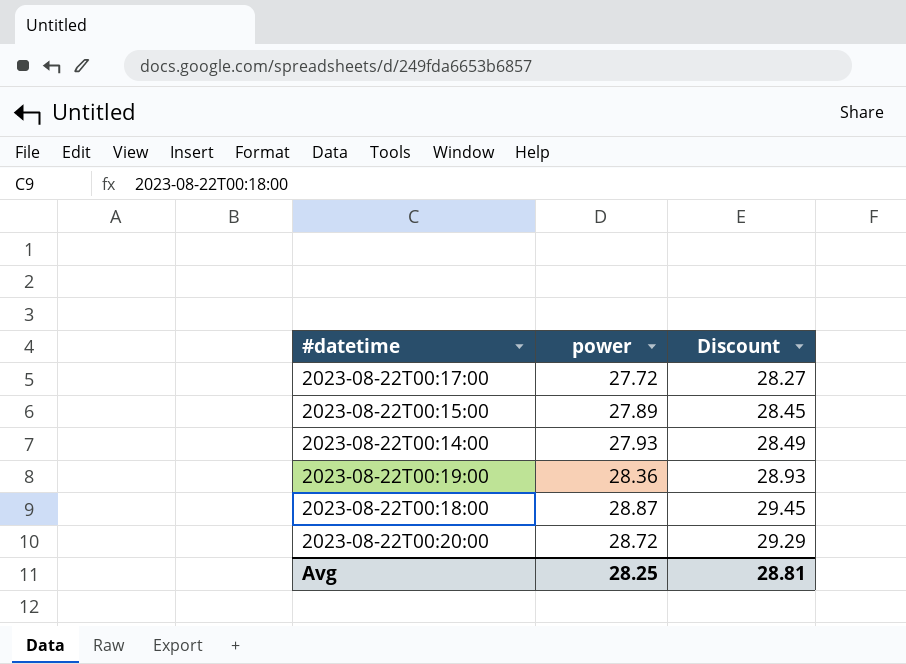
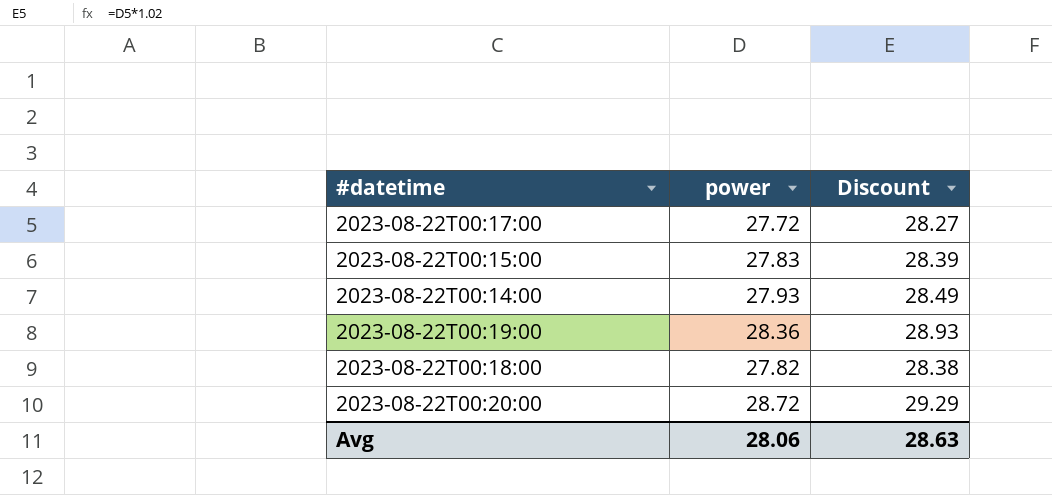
2023-08-22T00:15:00 | power: 27.89 -> 27.83
2023-08-22T00:15:00 | Discount: 28.45 -> 28.39
2023-08-22T00:18:00 | power: 28.87 -> 27.82
2023-08-22T00:18:00 | Discount: 29.45 -> 28.38
Avg | power: 28.25 -> 28.06
Avg | Discount: 28.81 -> 28.63

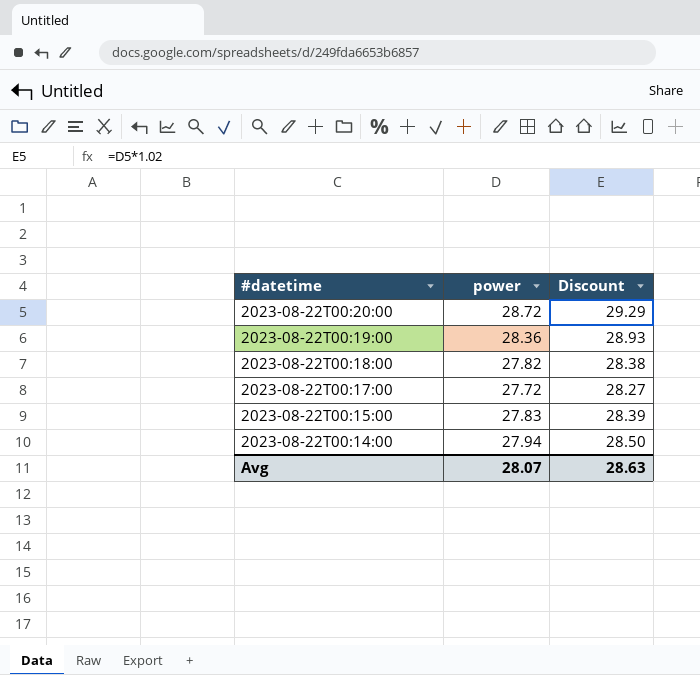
row order: none -> #datetime descending
2023-08-22T00:14:00 | power: 27.93 -> 27.94
2023-08-22T00:14:00 | Discount: 28.49 -> 28.50
Avg | power: 28.06 -> 28.07

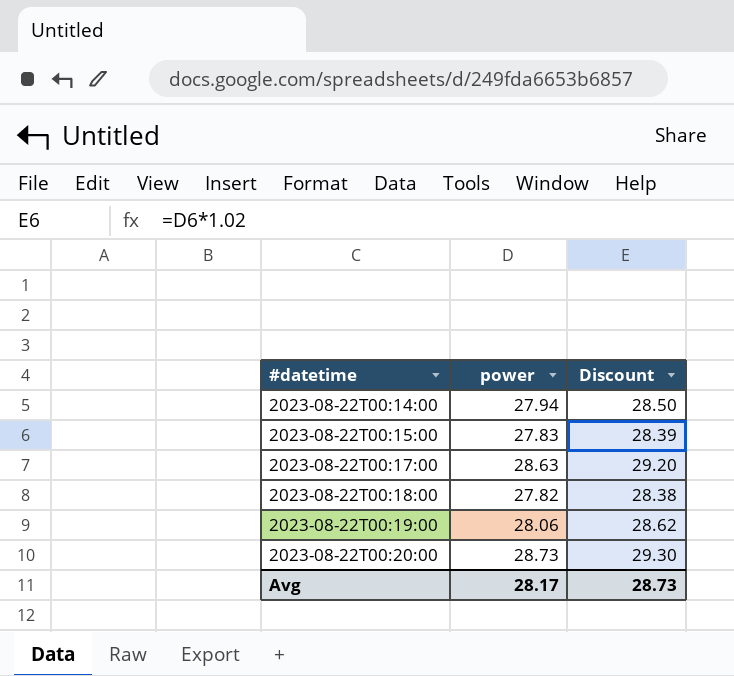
row order: #datetime descending -> #datetime ascending
2023-08-22T00:17:00 | power: 27.72 -> 28.63
2023-08-22T00:17:00 | Discount: 28.27 -> 29.20
2023-08-22T00:19:00 | power: 28.36 -> 28.06
2023-08-22T00:19:00 | Discount: 28.93 -> 28.62
2023-08-22T00:20:00 | power: 28.72 -> 28.73
2023-08-22T00:20:00 | Discount: 29.29 -> 29.30
Avg | power: 28.07 -> 28.17
Avg | Discount: 28.63 -> 28.73

